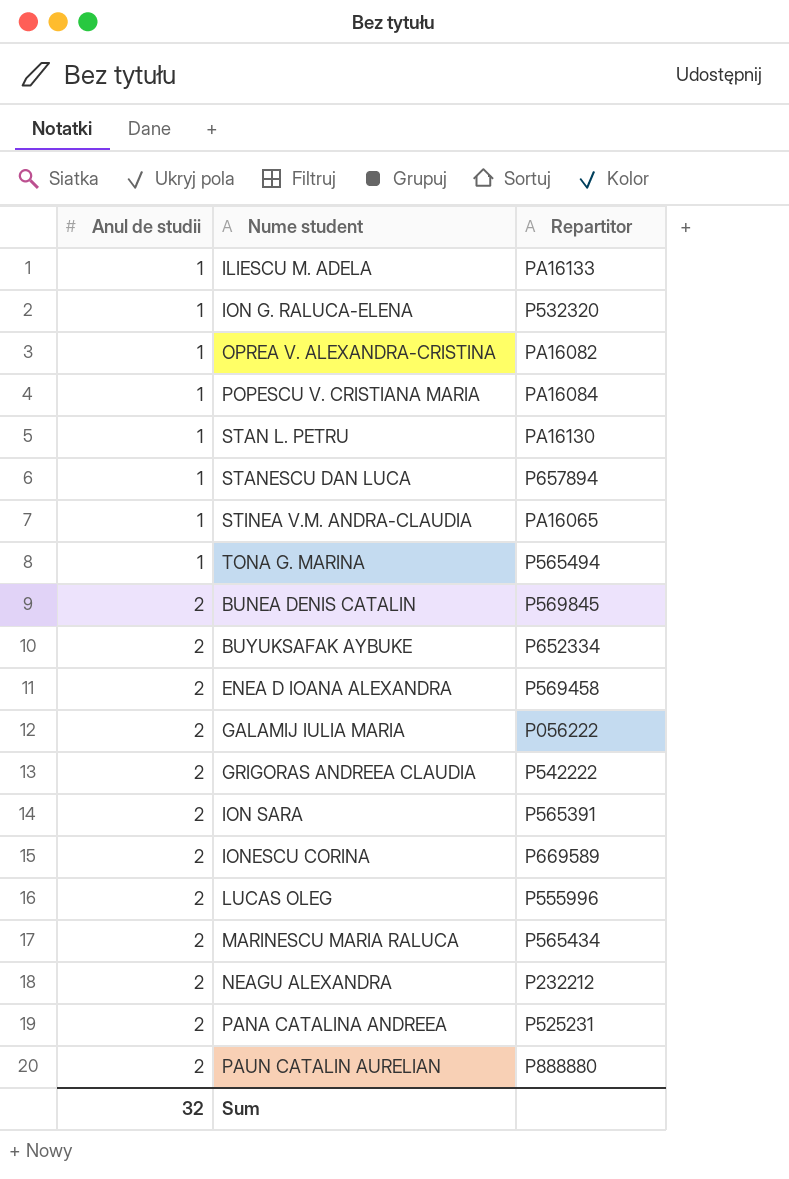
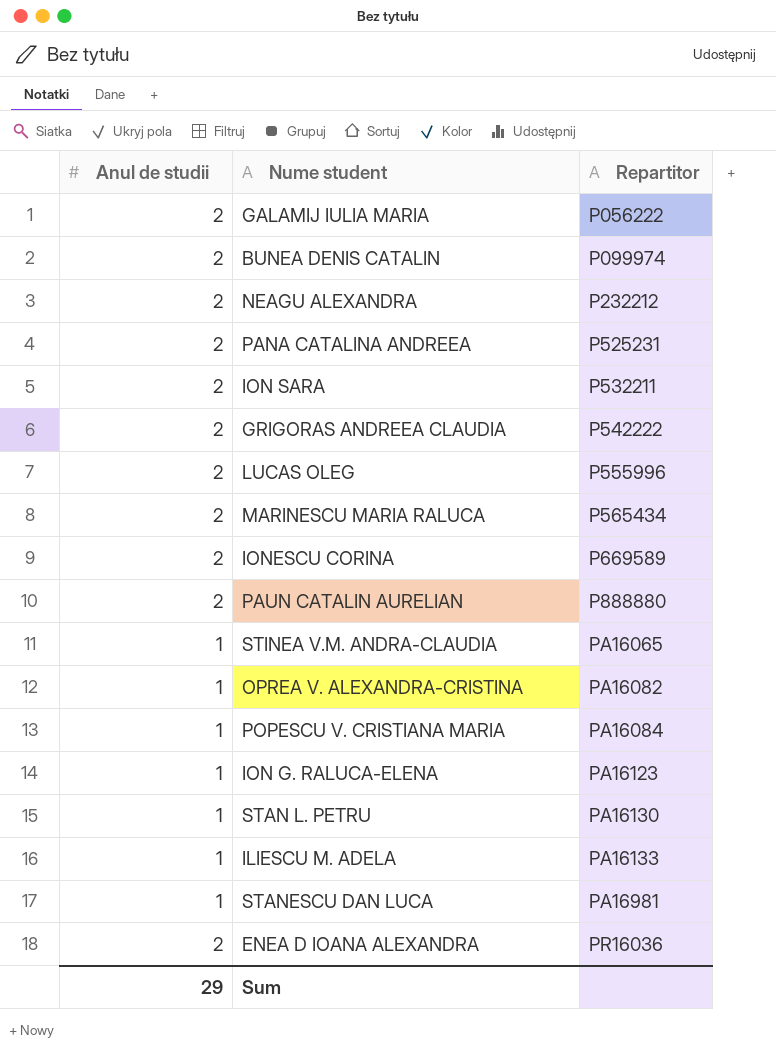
row order: Anul de studii ascending -> Repartitor ascending
row TONA G. MARINA: 1 | P565494 -> none
row BUYUKSAFAK AYBUKE: 2 | P652334 -> none
BUNEA DENIS CATALIN | Repartitor: P569845 -> P099974
ION SARA | Repartitor: P565391 -> P532211
ION G. RALUCA-ELENA | Repartitor: P532320 -> PA16123
STANESCU DAN LUCA | Repartitor: P657894 -> PA16981
ENEA D IOANA ALEXANDRA | Repartitor: P569458 -> PR16036
Sum | Anul de studii: 32 -> 29

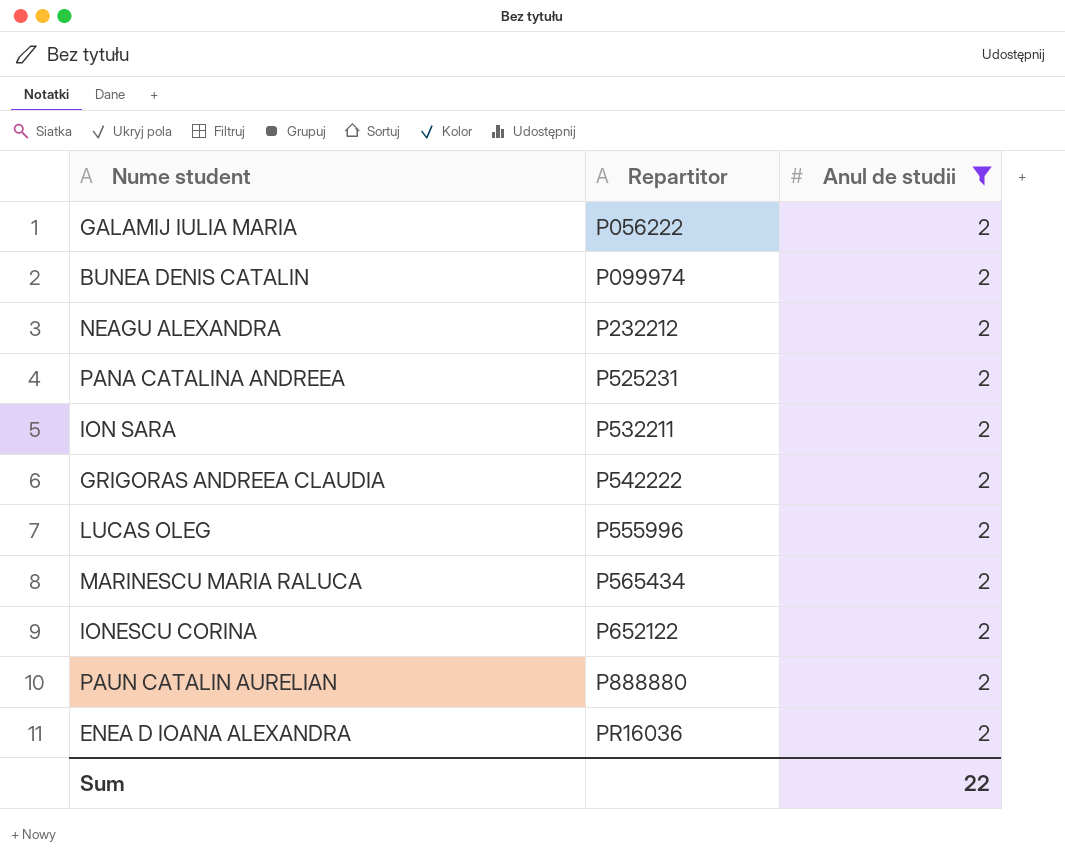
filter: none -> Anul de studii = 2
column Anul de studii | position: 1 -> 3
IONESCU CORINA | Repartitor: P669589 -> P652122
Sum | Anul de studii: 29 -> 22

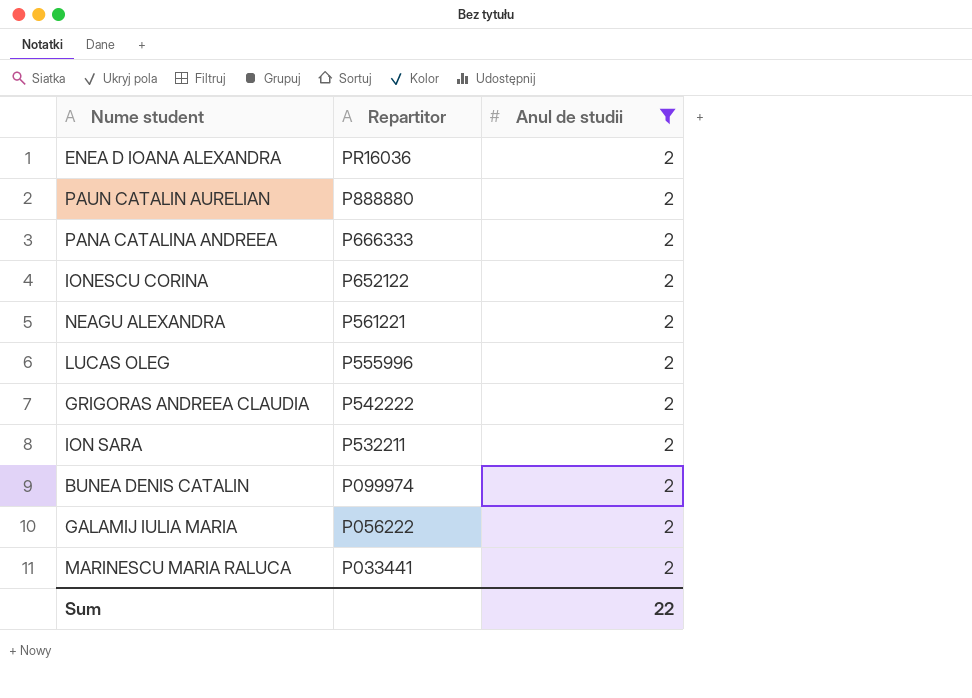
row order: Repartitor ascending -> Repartitor descending
PANA CATALINA ANDREEA | Repartitor: P525231 -> P666333
NEAGU ALEXANDRA | Repartitor: P232212 -> P561221
MARINESCU MARIA RALUCA | Repartitor: P565434 -> P033441

